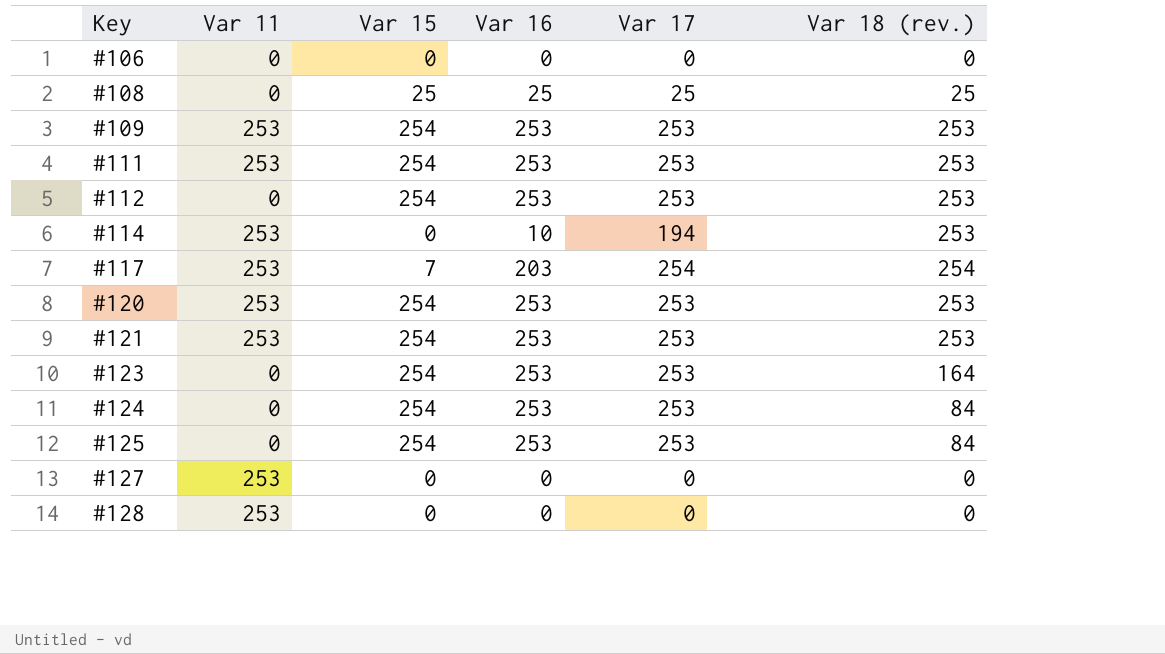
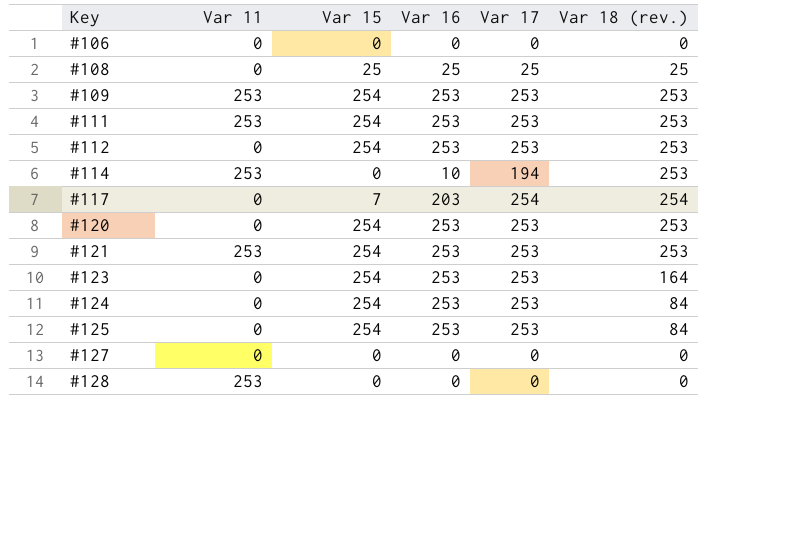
#117 | Var 11: 253 -> 0
#120 | Var 11: 253 -> 0
#127 | Var 11: 253 -> 0

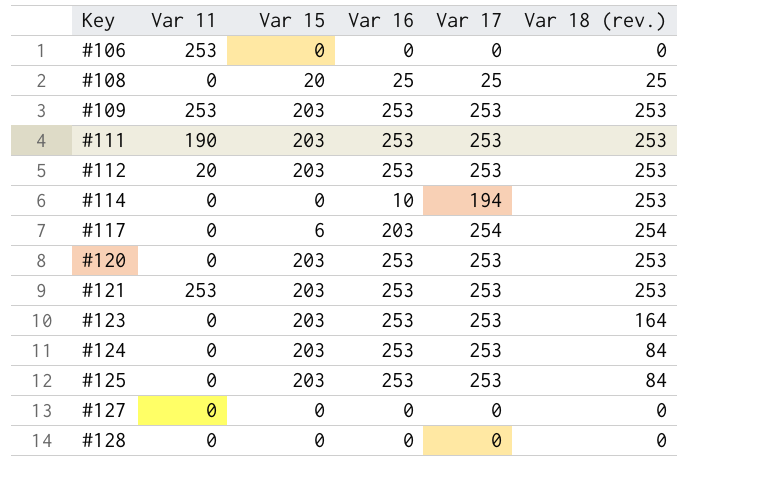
#106 | Var 11: 0 -> 253
#108 | Var 15: 25 -> 20
#109 | Var 15: 254 -> 203
#111 | Var 11: 253 -> 190
#111 | Var 15: 254 -> 203
#112 | Var 11: 0 -> 20
#112 | Var 15: 254 -> 203
#114 | Var 11: 253 -> 0
#117 | Var 15: 7 -> 6
#120 | Var 15: 254 -> 203
#121 | Var 15: 254 -> 203
#123 | Var 15: 254 -> 203
#124 | Var 15: 254 -> 203
#125 | Var 15: 254 -> 203
#128 | Var 11: 253 -> 0

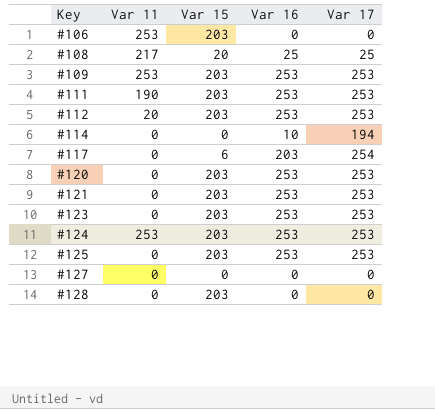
column Var 18 (rev.) | position: 6 -> none
#106 | Var 15: 0 -> 203
#108 | Var 11: 0 -> 217
#121 | Var 11: 253 -> 0
#124 | Var 11: 0 -> 253
#128 | Var 15: 0 -> 203

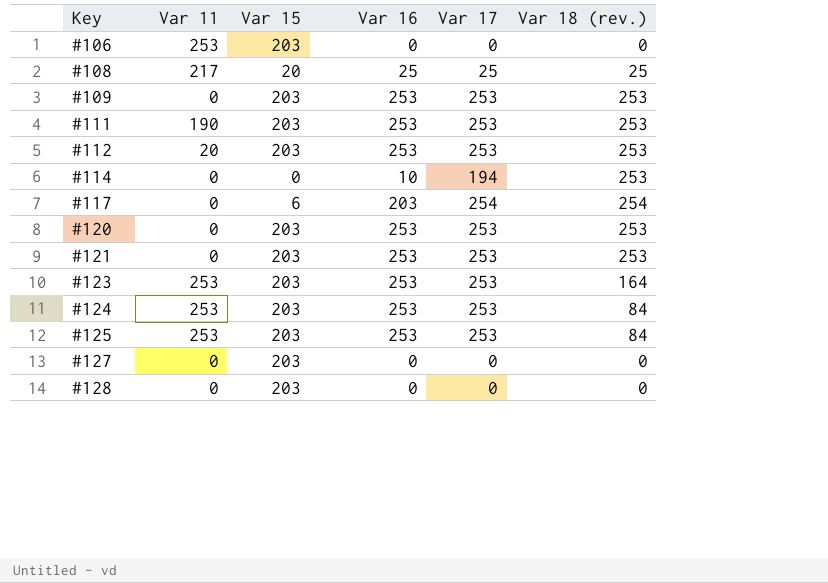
column Var 18 (rev.) | position: none -> 6
#109 | Var 11: 253 -> 0
#123 | Var 11: 0 -> 253
#125 | Var 11: 0 -> 253
#127 | Var 15: 0 -> 203

